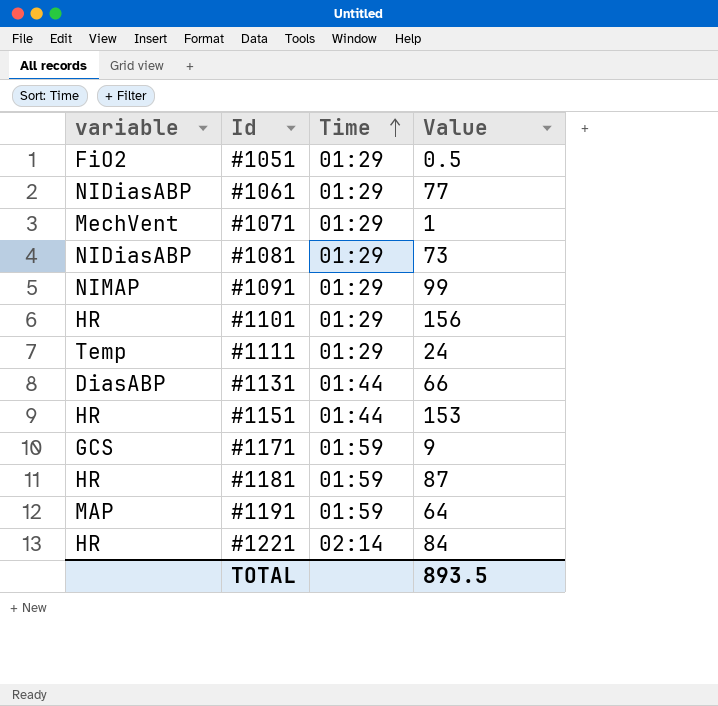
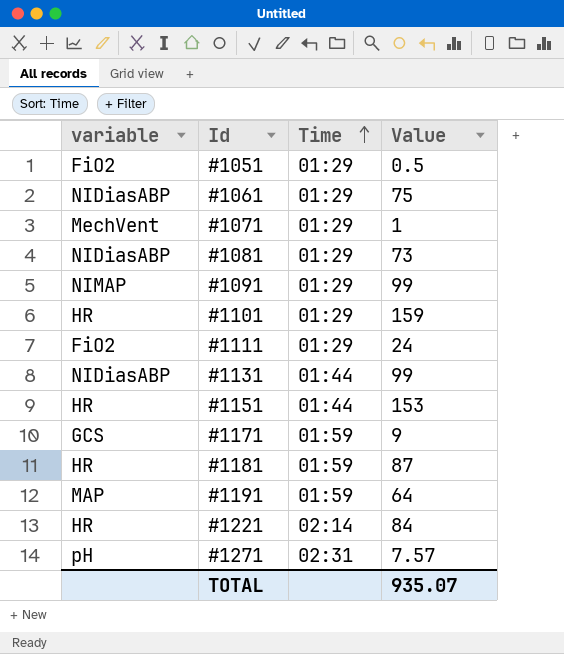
#1061 | Value: 77 -> 75
#1101 | Value: 156 -> 159
#1111 | variable: Temp -> FiO2
#1131 | variable: DiasABP -> NIDiasABP
#1131 | Value: 66 -> 99
row #1271: none -> pH | 02:31 | 7.57
TOTAL | Value: 893.5 -> 935.07

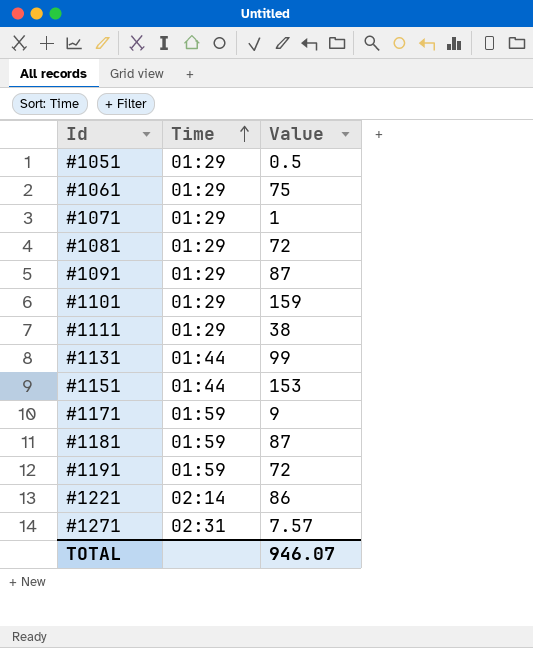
column variable | position: 1 -> none
#1081 | Value: 73 -> 72
#1091 | Value: 99 -> 87
#1111 | Value: 24 -> 38
#1191 | Value: 64 -> 72
#1221 | Value: 84 -> 86
TOTAL | Value: 935.07 -> 946.07

